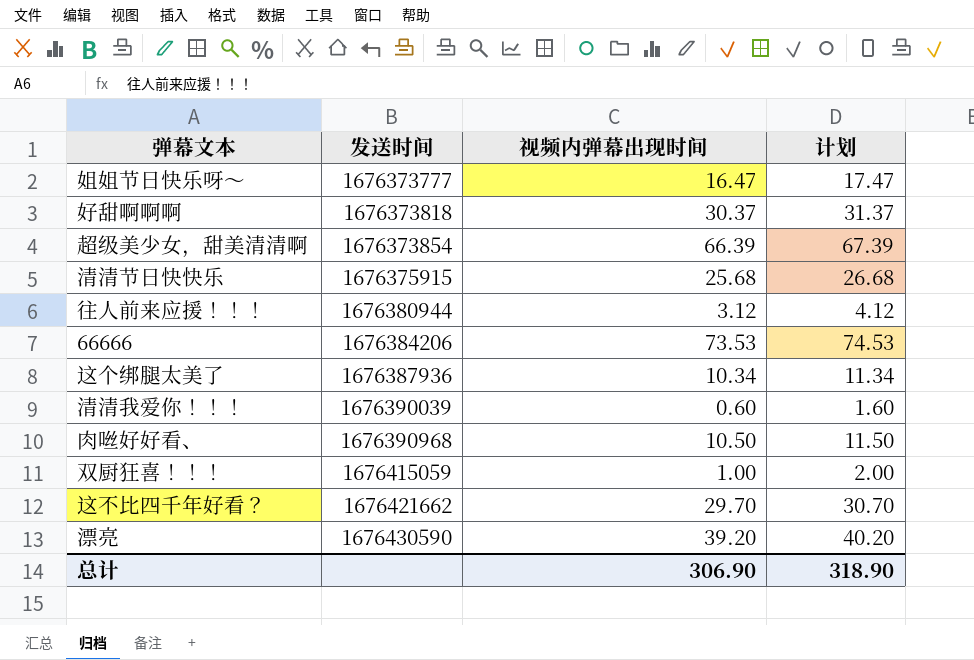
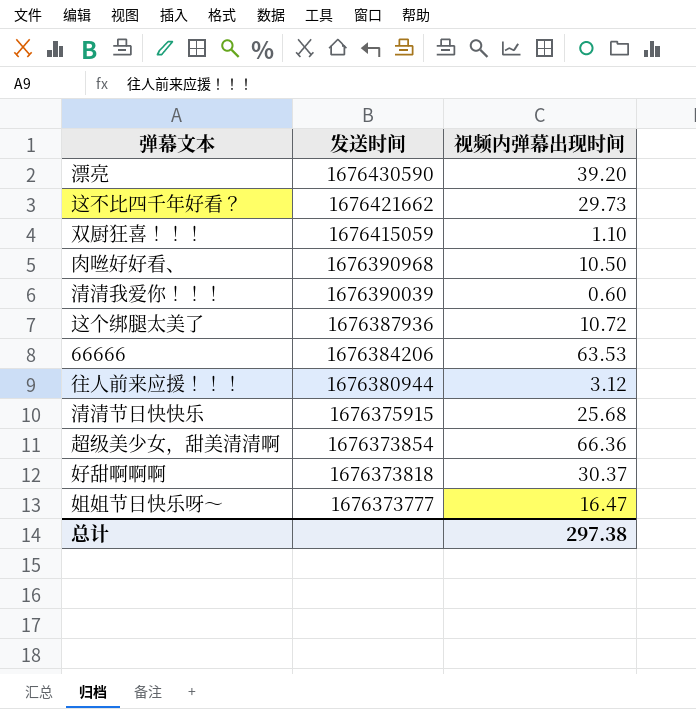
row order: 发送时间 ascending -> 发送时间 descending
column 计划 | formula: [视频内弹幕出现时间] + 1 -> none
这不比四千年好看？ | 视频内弹幕出现时间: 29.70 -> 29.73
双厨狂喜！！！ | 视频内弹幕出现时间: 1.00 -> 1.10
这个绑腿太美了 | 视频内弹幕出现时间: 10.34 -> 10.72
66666 | 视频内弹幕出现时间: 73.53 -> 63.53
超级美少女，甜美清清啊 | 视频内弹幕出现时间: 66.39 -> 66.36
总计 | 视频内弹幕出现时间: 306.90 -> 297.38

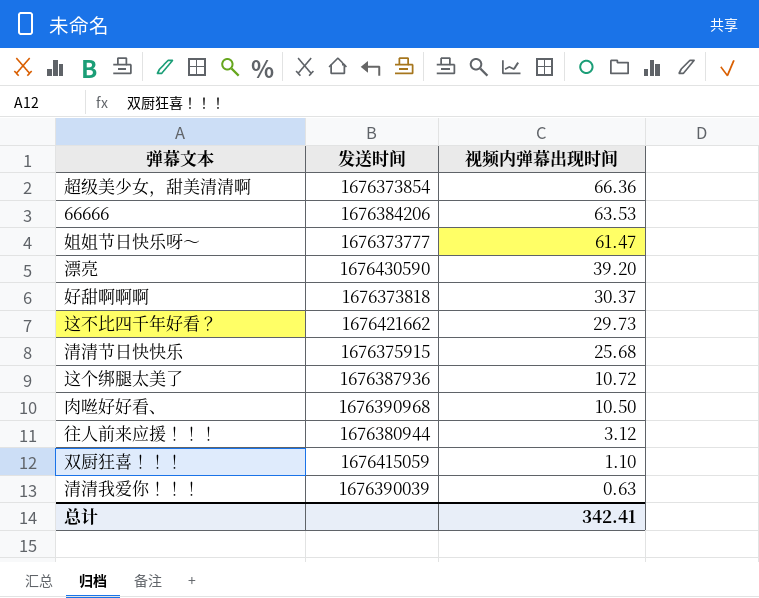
row order: 发送时间 descending -> 视频内弹幕出现时间 descending
姐姐节日快乐呀～ | 视频内弹幕出现时间: 16.47 -> 61.47
清清我爱你！！！ | 视频内弹幕出现时间: 0.60 -> 0.63
总计 | 视频内弹幕出现时间: 297.38 -> 342.41

